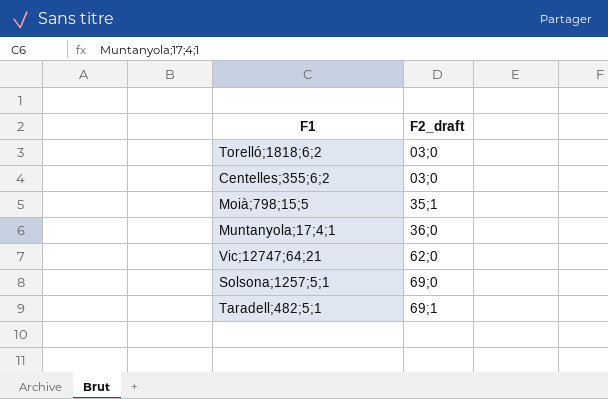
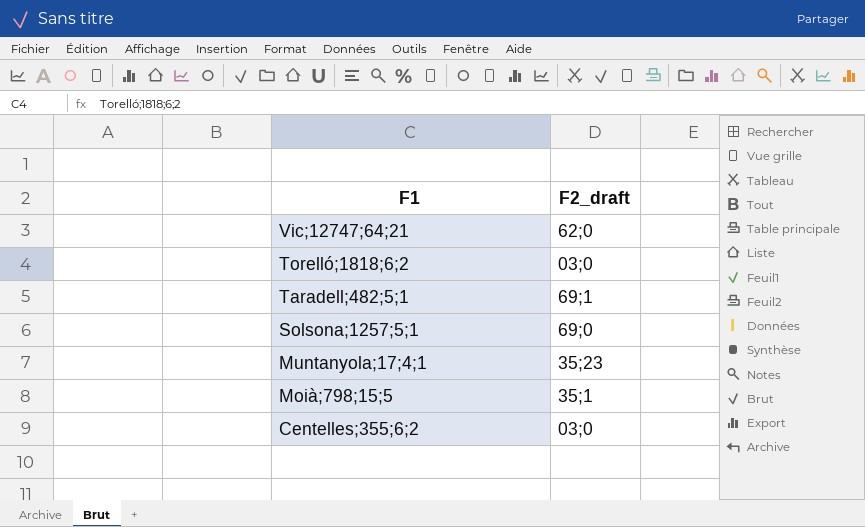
row order: F2_draft ascending -> F1 descending
Muntanyola;17;4;1 | F2_draft: 36;0 -> 35;23

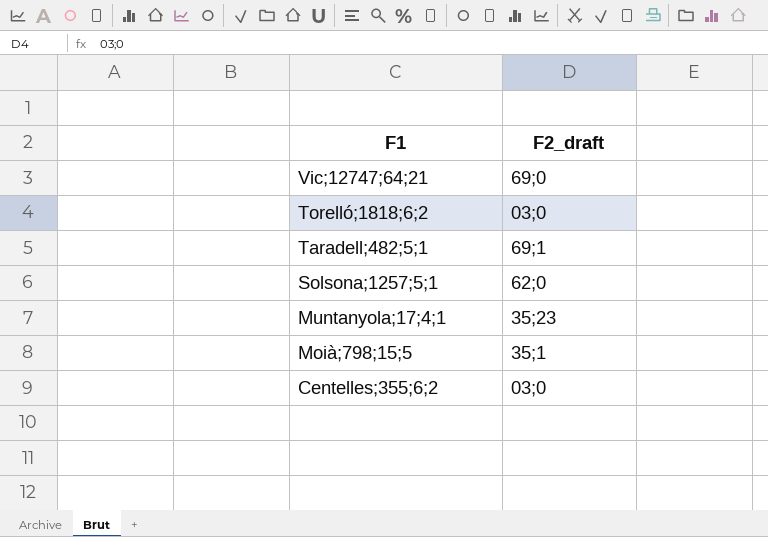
Vic;12747;64;21 | F2_draft: 62;0 -> 69;0
Solsona;1257;5;1 | F2_draft: 69;0 -> 62;0

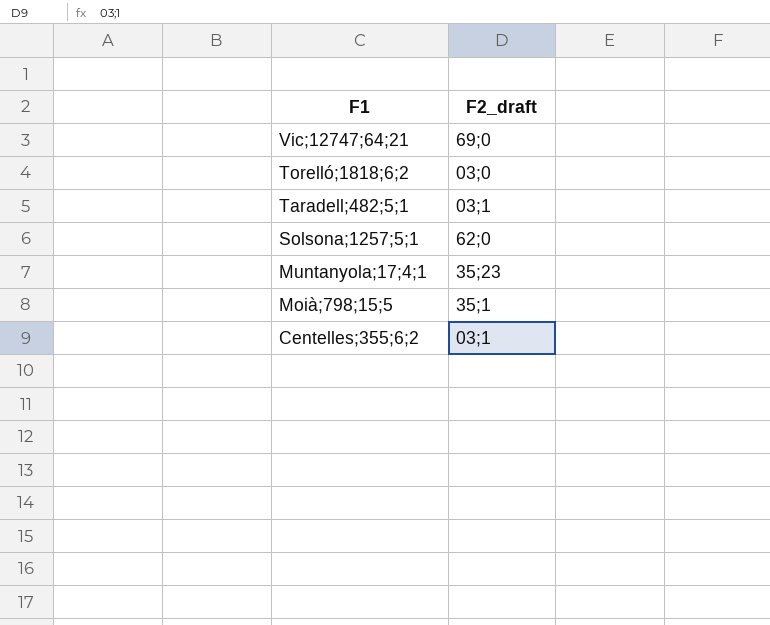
Taradell;482;5;1 | F2_draft: 69;1 -> 03;1
Centelles;355;6;2 | F2_draft: 03;0 -> 03;1

